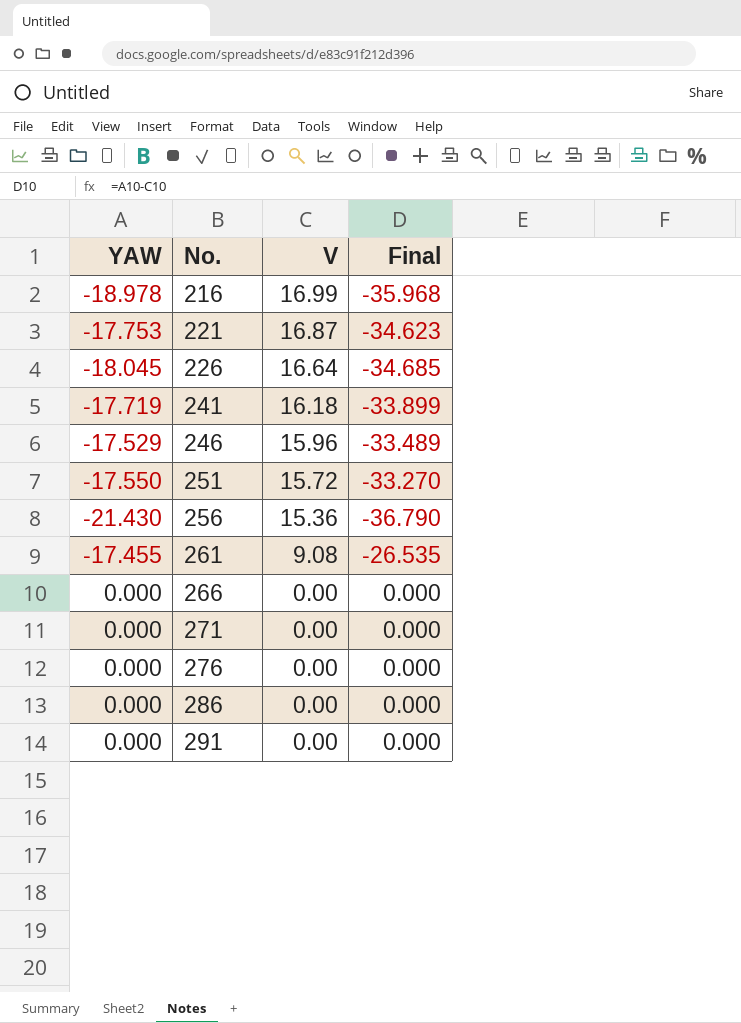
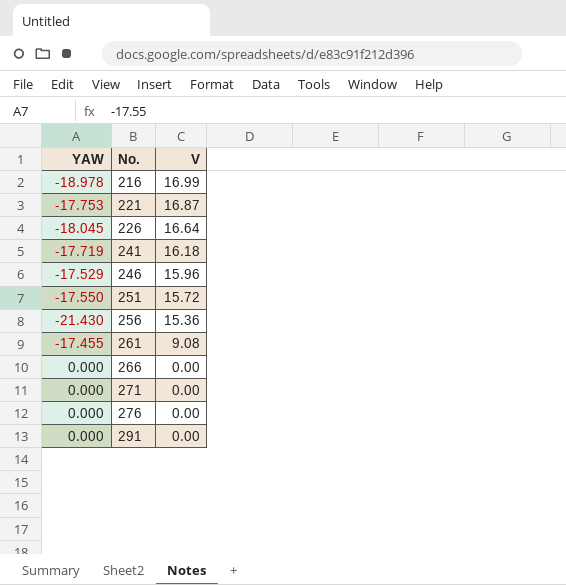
column Final | formula: [YAW] - [V] -> none
row 286: 0.000 | 0.00 | 0.000 -> none

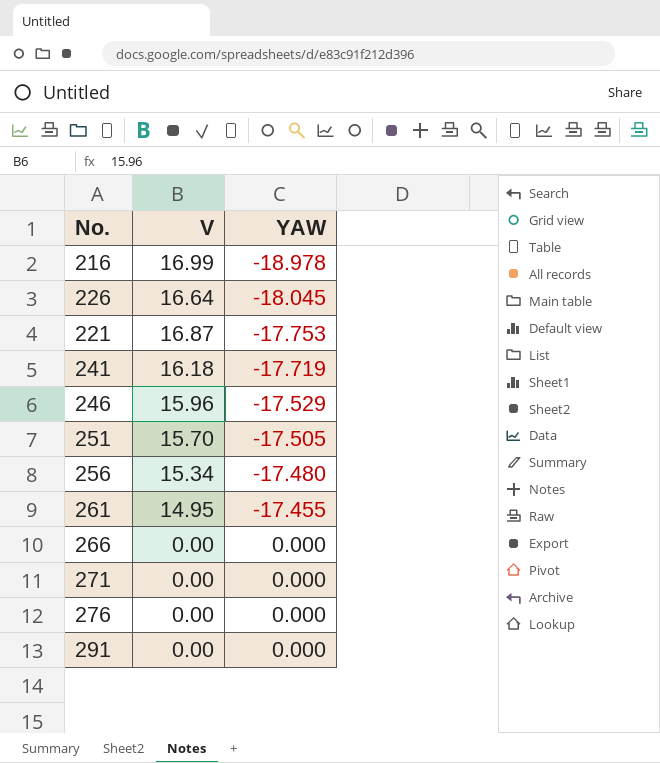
row order: No. ascending -> YAW ascending
column YAW | position: 1 -> 3
251 | V: 15.72 -> 15.70
251 | YAW: -17.550 -> -17.505
256 | V: 15.36 -> 15.34
256 | YAW: -21.430 -> -17.480
261 | V: 9.08 -> 14.95

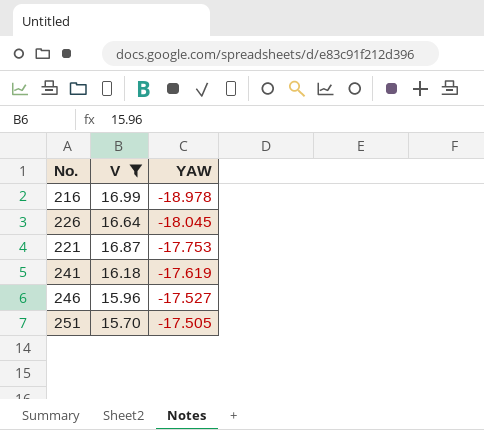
filter: none -> V >= 15.70
241 | YAW: -17.719 -> -17.619
246 | YAW: -17.529 -> -17.527

